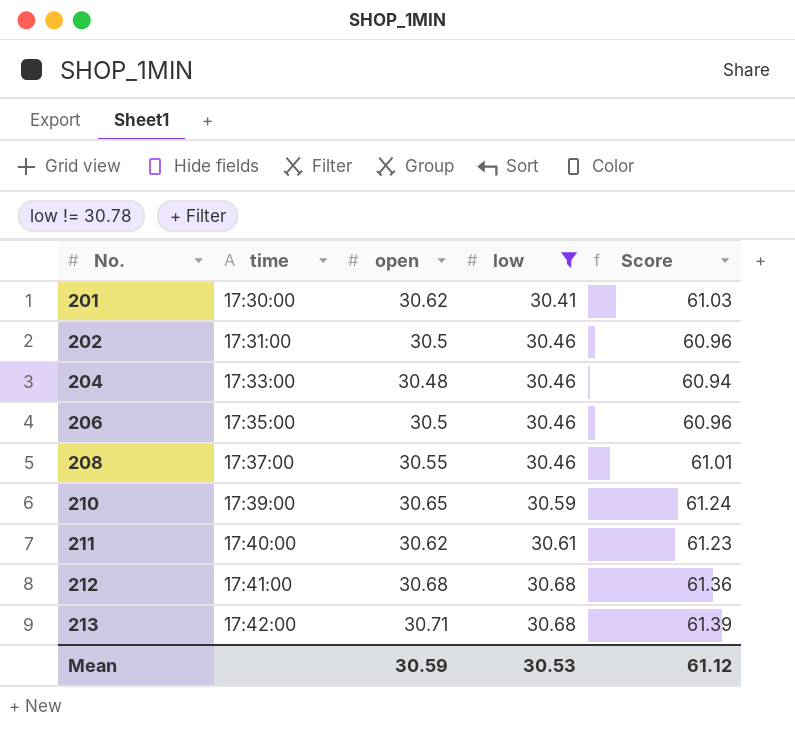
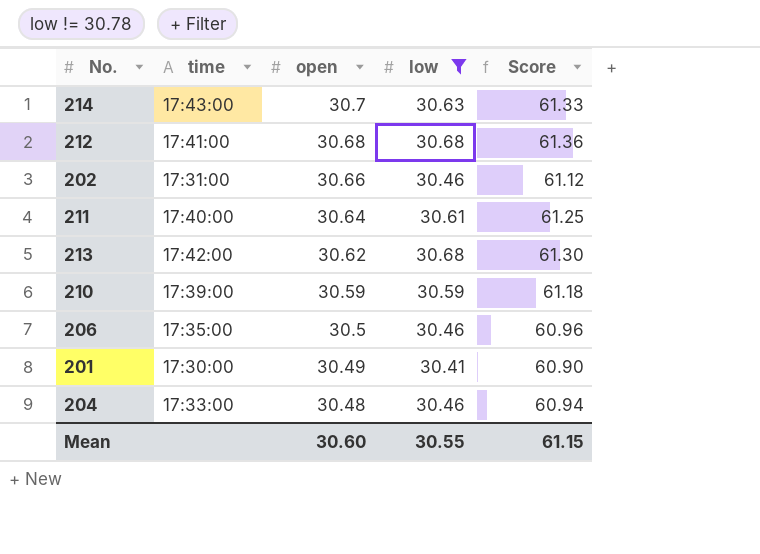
row order: No. ascending -> open descending
row 208: 17:37:00 | 30.55 | 30.46 | 61.01 -> none
row 214: none -> 17:43:00 | 30.7 | 30.63 | 61.33
202 | open: 30.5 -> 30.66
202 | Score: 60.96 -> 61.12
211 | open: 30.62 -> 30.64
211 | Score: 61.23 -> 61.25
213 | open: 30.71 -> 30.62
213 | Score: 61.39 -> 61.30
210 | open: 30.65 -> 30.59
210 | Score: 61.24 -> 61.18
201 | open: 30.62 -> 30.49
201 | Score: 61.03 -> 60.90
Mean | open: 30.59 -> 30.60
Mean | low: 30.53 -> 30.55
Mean | Score: 61.12 -> 61.15

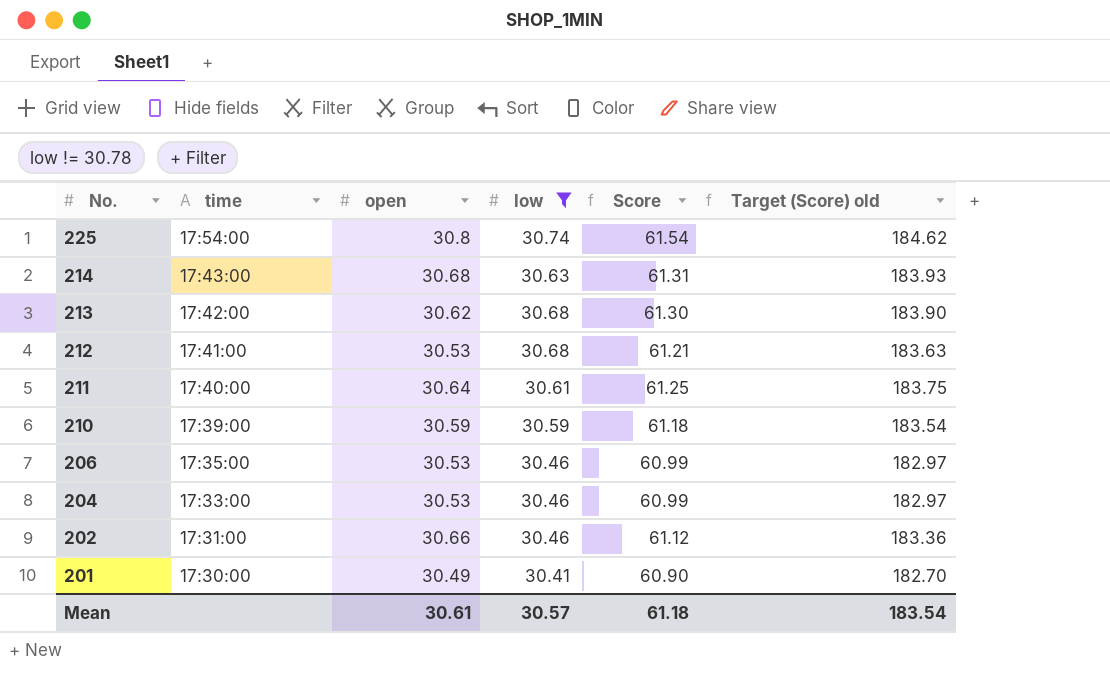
row order: open descending -> No. descending
column Target (Score) old | formula: none -> [Score] * 3
row 225: none -> 17:54:00 | 30.8 | 30.74 | 61.54 | 184.62
214 | open: 30.7 -> 30.68
214 | Score: 61.33 -> 61.31
212 | open: 30.68 -> 30.53
212 | Score: 61.36 -> 61.21
206 | open: 30.5 -> 30.53
206 | Score: 60.96 -> 60.99
204 | open: 30.48 -> 30.53
204 | Score: 60.94 -> 60.99
Mean | open: 30.60 -> 30.61
Mean | low: 30.55 -> 30.57
Mean | Score: 61.15 -> 61.18

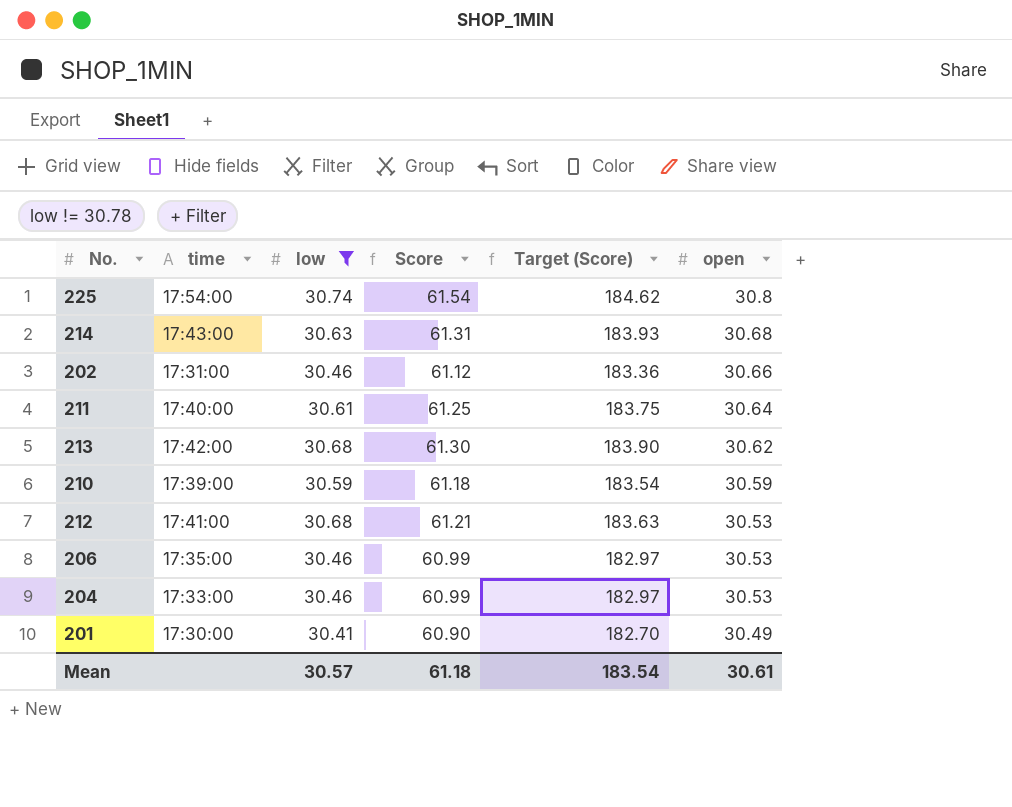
row order: No. descending -> open descending
column name: Target (Score) old -> Target (Score)
column open | position: 3 -> 6

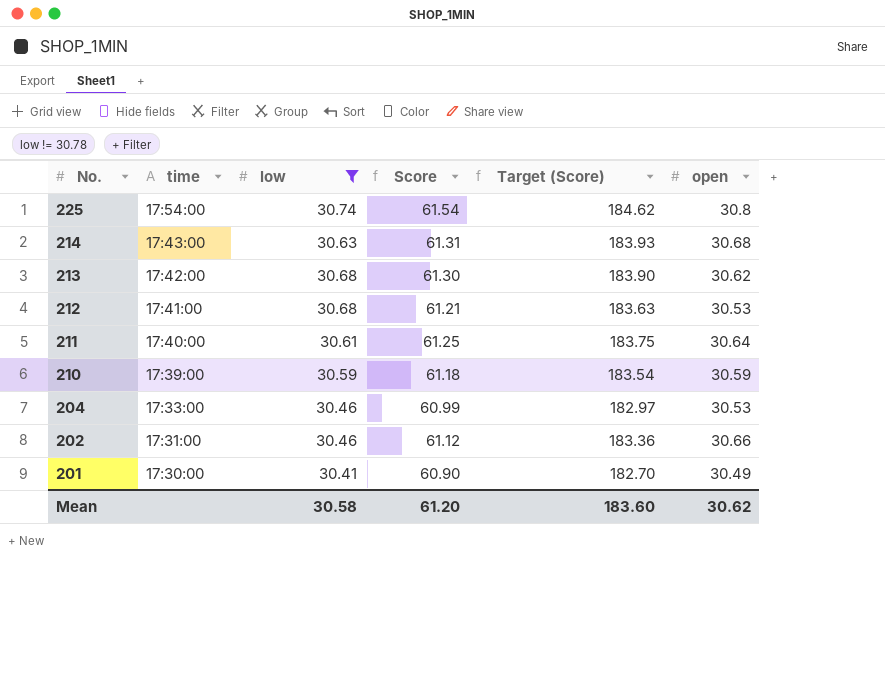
row order: open descending -> No. descending
row 206: 17:35:00 | 30.46 | 60.99 | 182.97 | 30.53 -> none
Mean | low: 30.57 -> 30.58
Mean | Score: 61.18 -> 61.20
Mean | Target (Score): 183.54 -> 183.60
Mean | open: 30.61 -> 30.62

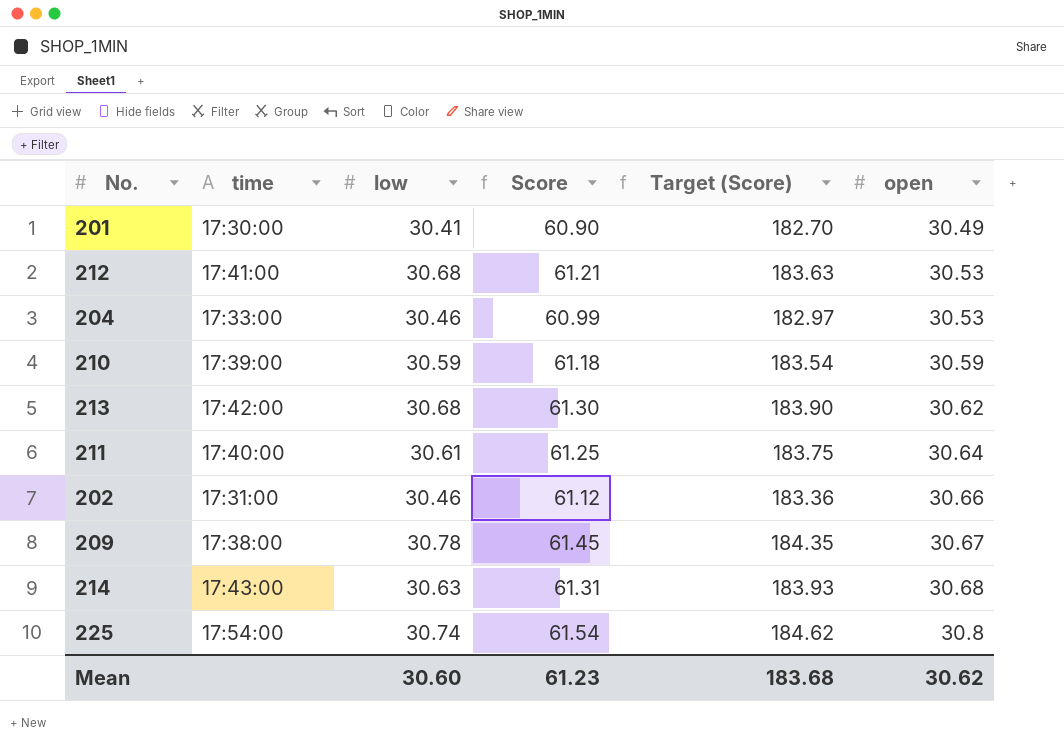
filter: low != 30.78 -> none
row order: No. descending -> open ascending
Mean | low: 30.58 -> 30.60
Mean | Score: 61.20 -> 61.23
Mean | Target (Score): 183.60 -> 183.68

